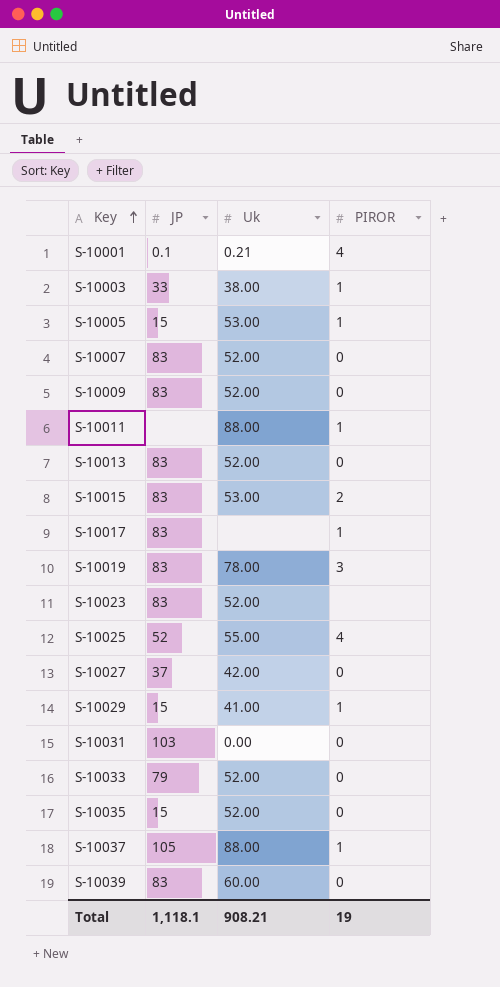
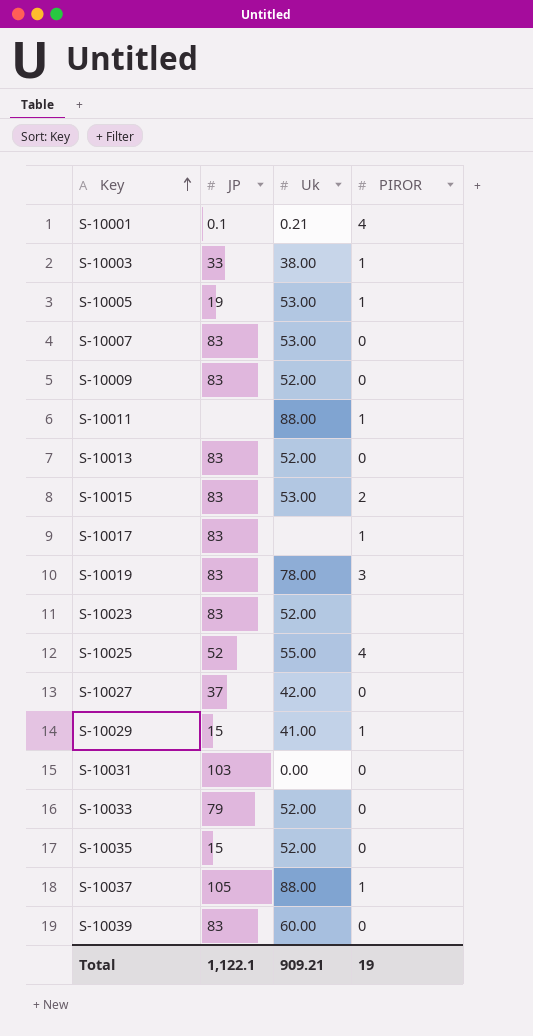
S-10005 | JP: 15 -> 19
S-10007 | Uk: 52.00 -> 53.00
Total | JP: 1,118.1 -> 1,122.1
Total | Uk: 908.21 -> 909.21

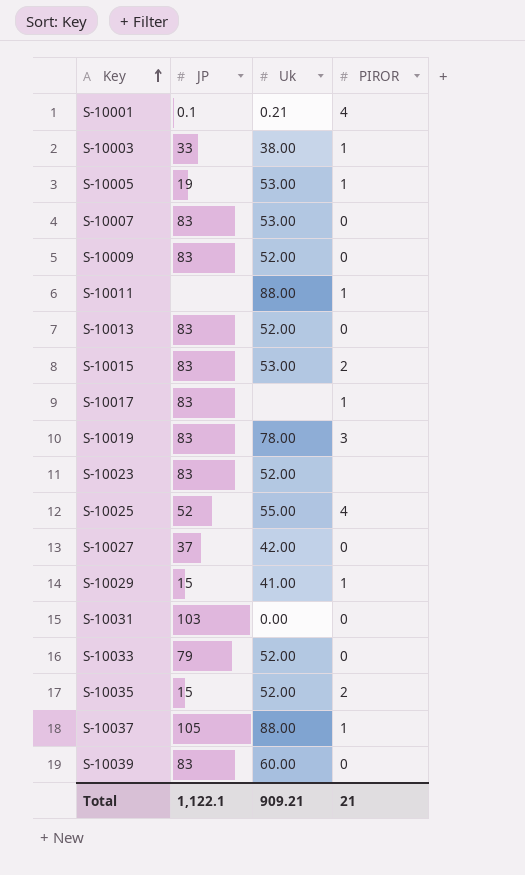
S-10035 | PIROR: 0 -> 2
Total | PIROR: 19 -> 21

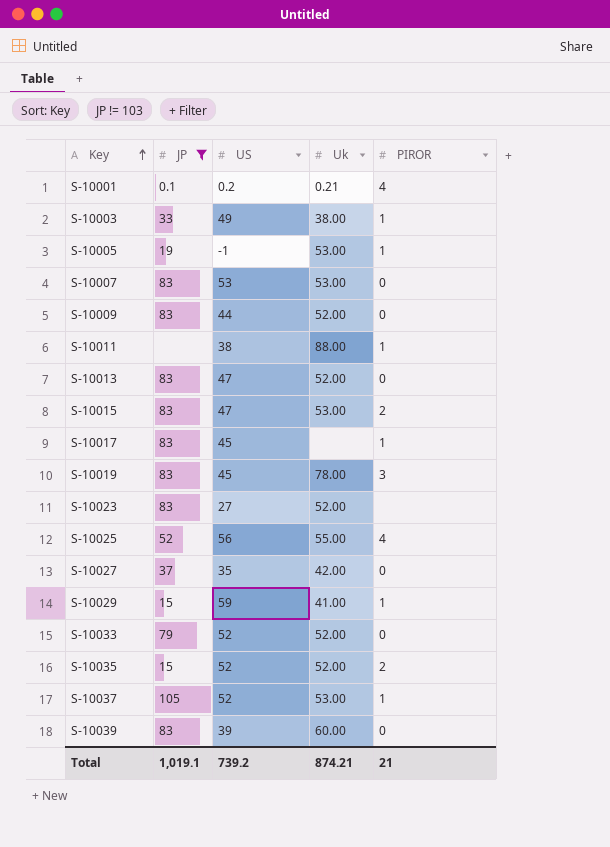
filter: none -> JP != 103
column US | position: none -> 3
S-10037 | Uk: 88.00 -> 53.00
Total | JP: 1,122.1 -> 1,019.1
Total | Uk: 909.21 -> 874.21

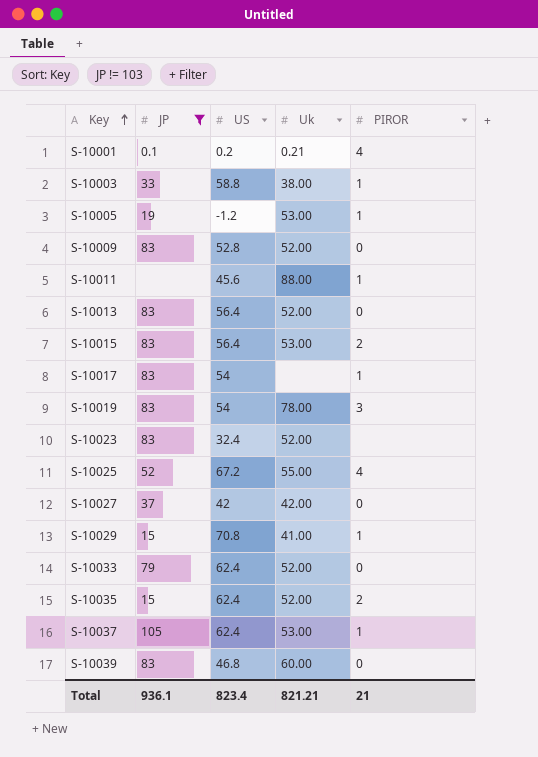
row S-10007: 83 | 53 | 53.00 | 0 -> none
S-10003 | US: 49 -> 58.8
S-10005 | US: -1 -> -1.2
S-10009 | US: 44 -> 52.8
S-10011 | US: 38 -> 45.6
S-10013 | US: 47 -> 56.4
S-10015 | US: 47 -> 56.4
S-10017 | US: 45 -> 54
S-10019 | US: 45 -> 54
S-10023 | US: 27 -> 32.4
S-10025 | US: 56 -> 67.2
S-10027 | US: 35 -> 42
S-10029 | US: 59 -> 70.8
S-10033 | US: 52 -> 62.4
S-10035 | US: 52 -> 62.4
S-10037 | US: 52 -> 62.4
S-10039 | US: 39 -> 46.8
Total | JP: 1,019.1 -> 936.1
Total | US: 739.2 -> 823.4
Total | Uk: 874.21 -> 821.21

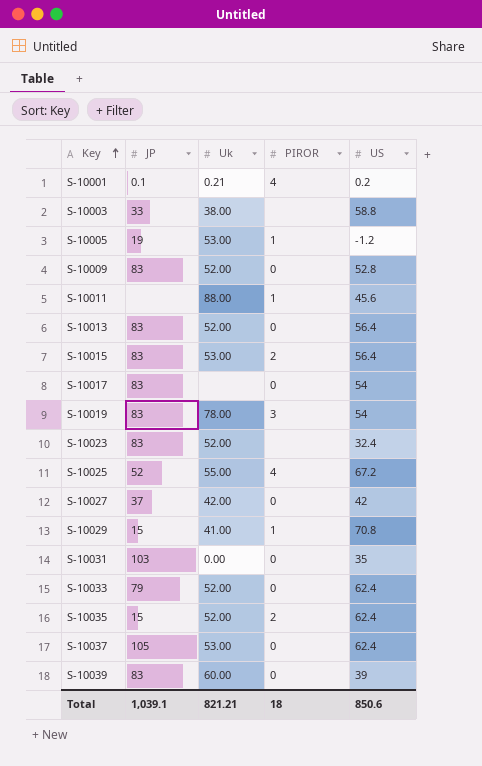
filter: JP != 103 -> none
column US | position: 3 -> 5
S-10003 | PIROR: 1 -> none
S-10017 | PIROR: 1 -> 0
S-10037 | PIROR: 1 -> 0
S-10039 | US: 46.8 -> 39
Total | JP: 936.1 -> 1,039.1
Total | PIROR: 21 -> 18
Total | US: 823.4 -> 850.6

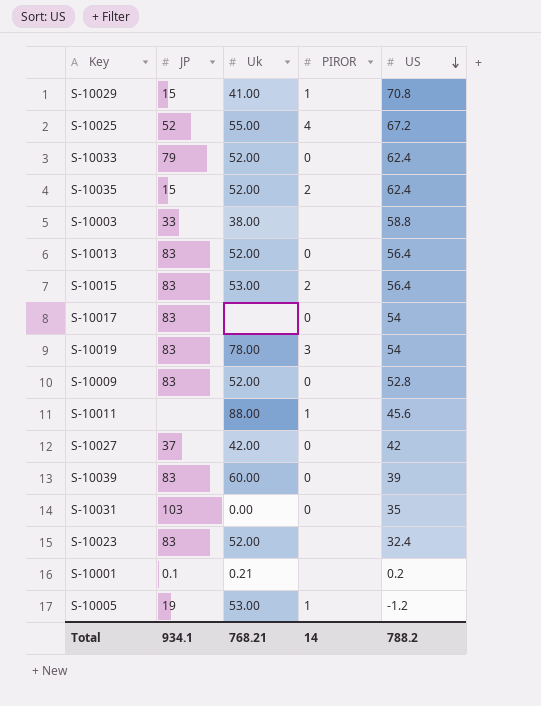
row order: Key ascending -> US descending
row S-10037: 105 | 53.00 | 0 | 62.4 -> none
S-10001 | PIROR: 4 -> none
Total | JP: 1,039.1 -> 934.1
Total | Uk: 821.21 -> 768.21
Total | PIROR: 18 -> 14
Total | US: 850.6 -> 788.2

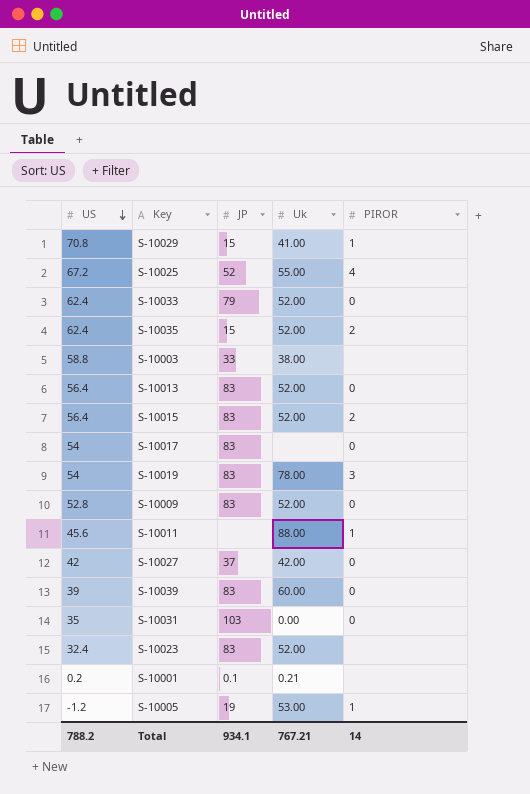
column US | position: 5 -> 1
S-10015 | Uk: 53.00 -> 52.00
Total | Uk: 768.21 -> 767.21

